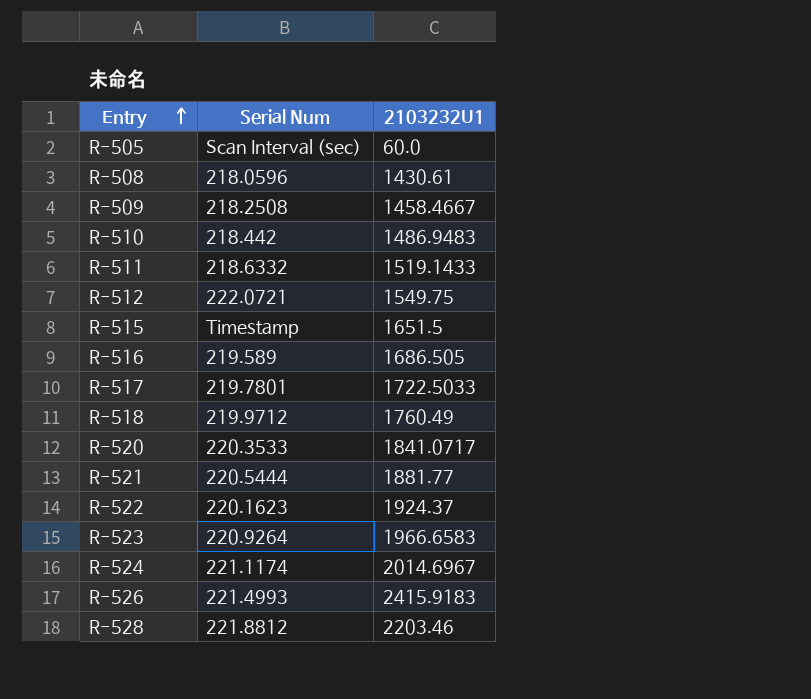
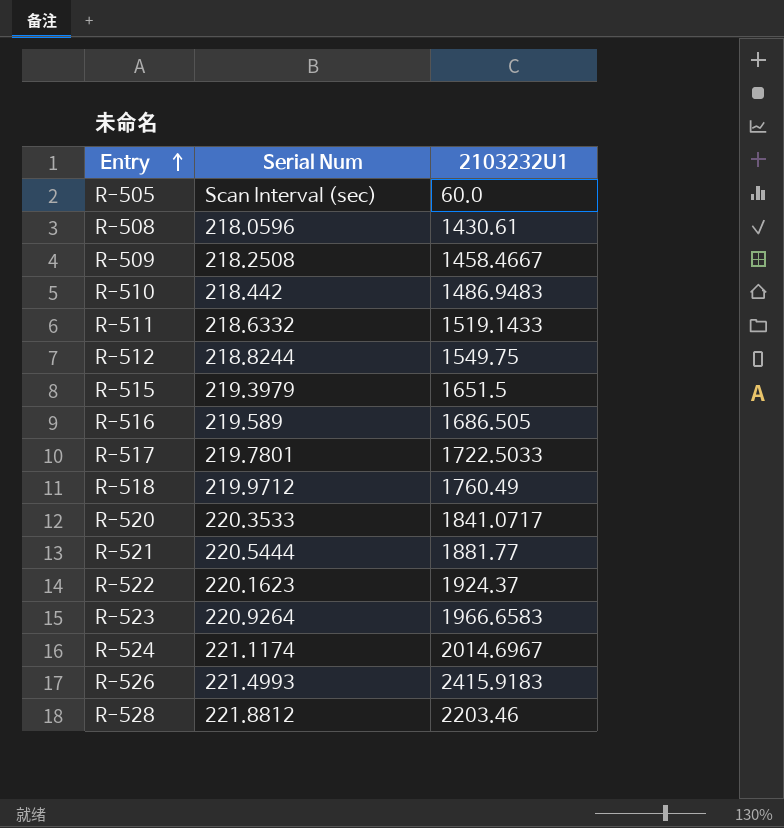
R-512 | Serial Num: 222.0721 -> 218.8244
R-515 | Serial Num: Timestamp -> 219.3979

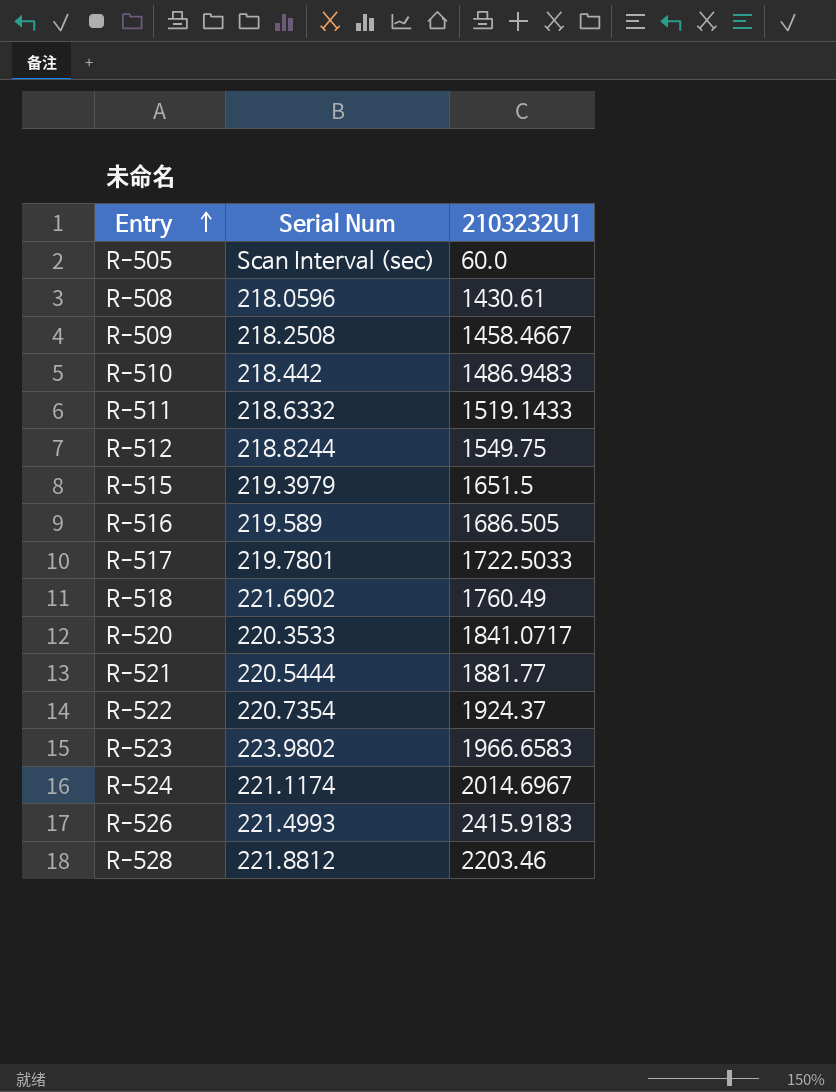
R-518 | Serial Num: 219.9712 -> 221.6902
R-522 | Serial Num: 220.1623 -> 220.7354
R-523 | Serial Num: 220.9264 -> 223.9802

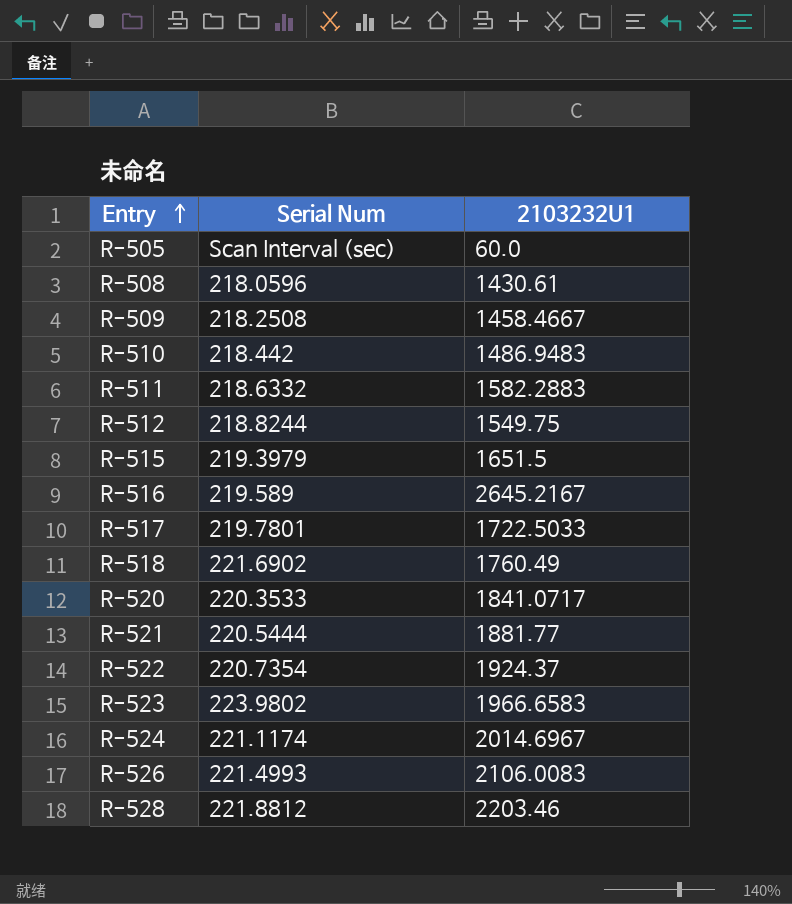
R-511 | 2103232U1: 1519.1433 -> 1582.2883
R-516 | 2103232U1: 1686.505 -> 2645.2167
R-526 | 2103232U1: 2415.9183 -> 2106.0083

